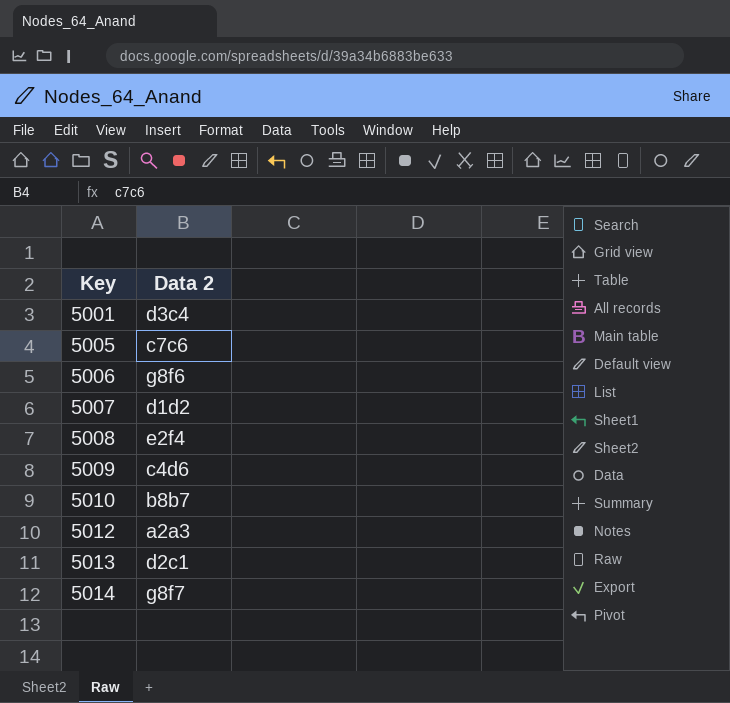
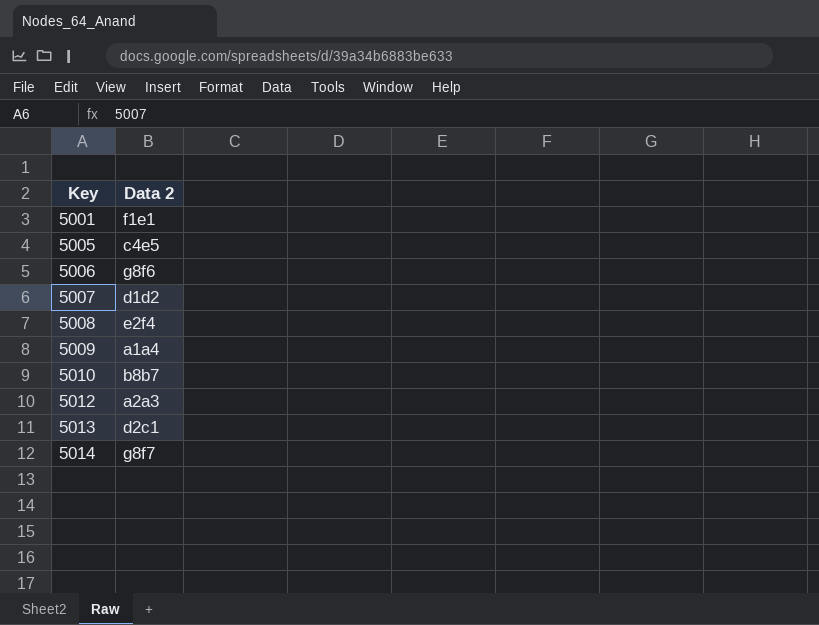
5001 | Data 2: d3c4 -> f1e1
5005 | Data 2: c7c6 -> c4e5
5009 | Data 2: c4d6 -> a1a4

